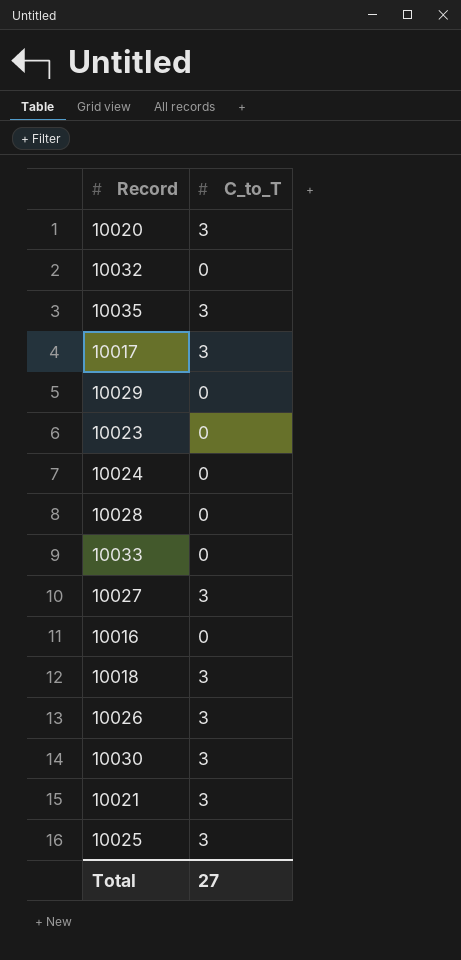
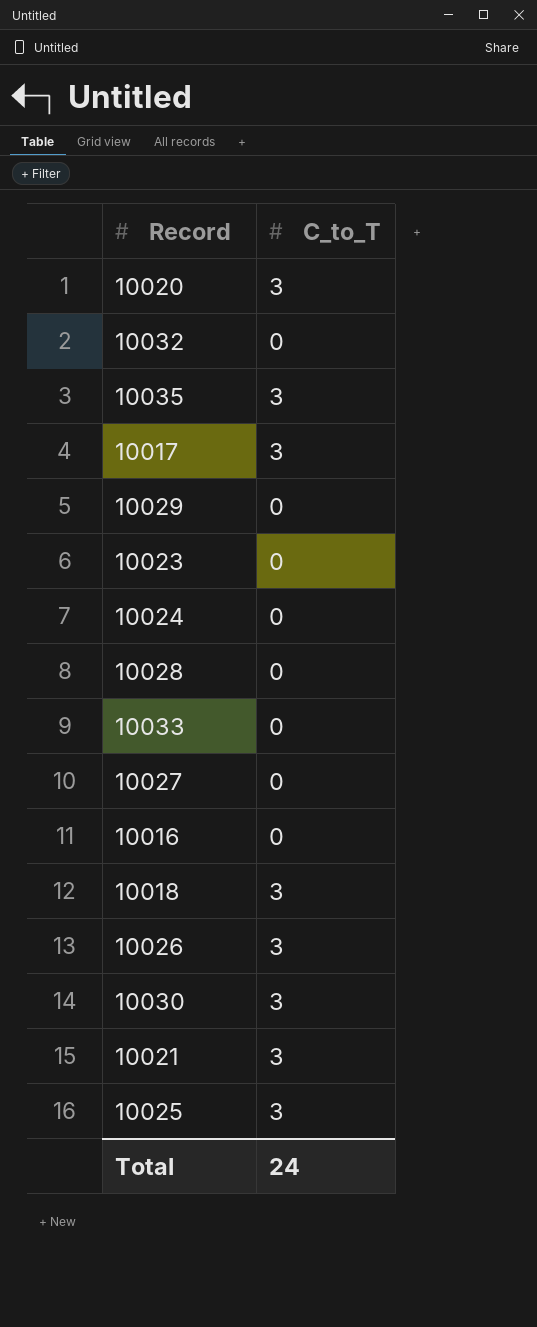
10027 | C_to_T: 3 -> 0
Total | C_to_T: 27 -> 24

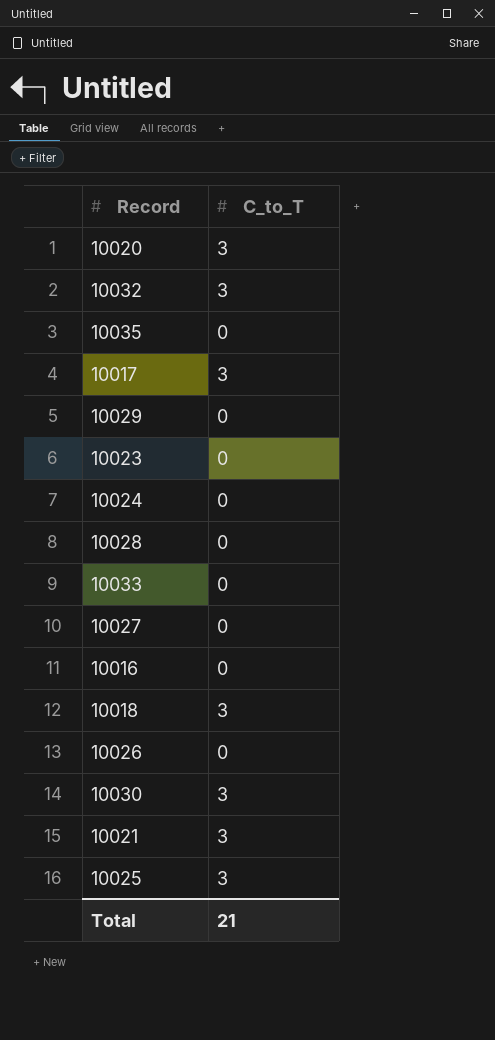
10032 | C_to_T: 0 -> 3
10035 | C_to_T: 3 -> 0
10026 | C_to_T: 3 -> 0
Total | C_to_T: 24 -> 21

